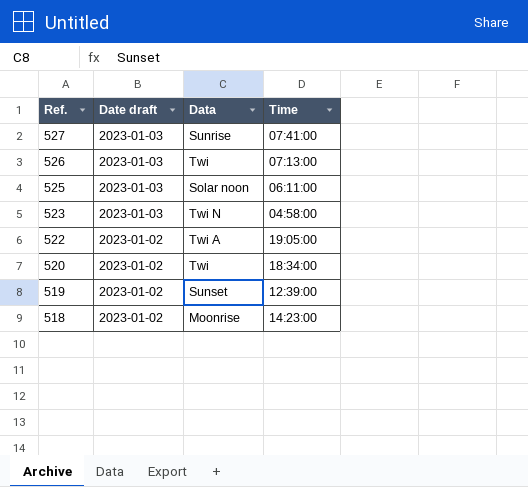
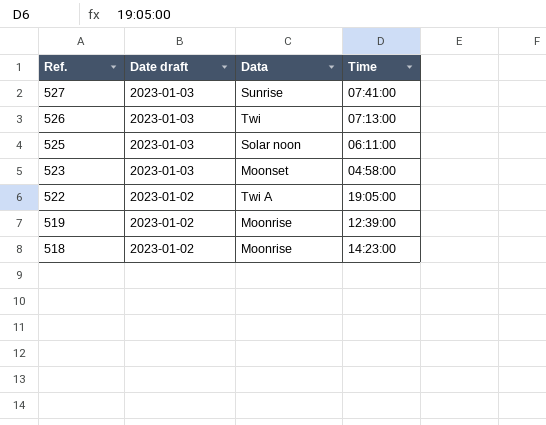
row 520: 2023-01-02 | Twi | 18:34:00 -> none
523 | Data: Twi N -> Moonset
519 | Data: Sunset -> Moonrise

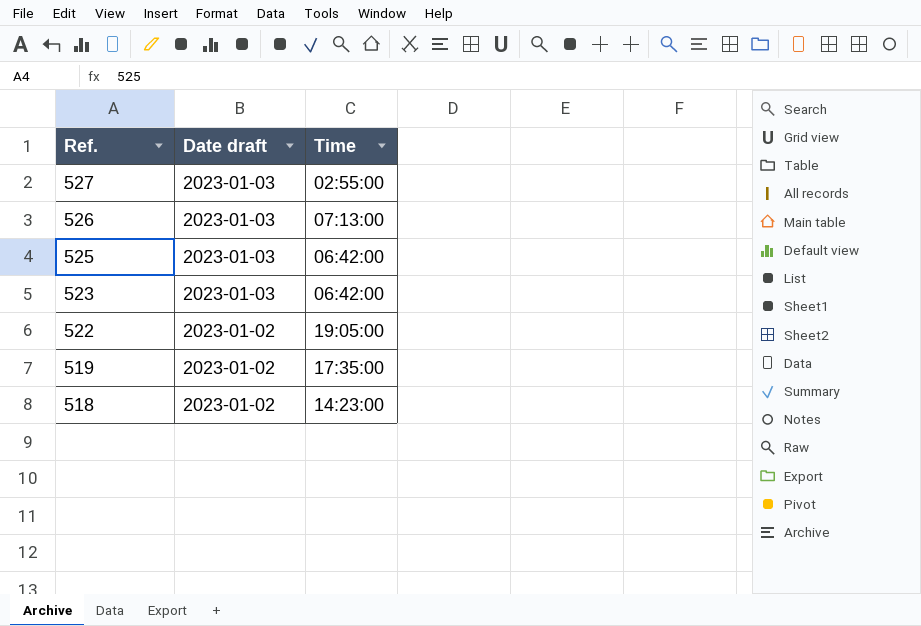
column Data | position: 3 -> none
527 | Time: 07:41:00 -> 02:55:00
525 | Time: 06:11:00 -> 06:42:00
523 | Time: 04:58:00 -> 06:42:00
519 | Time: 12:39:00 -> 17:35:00

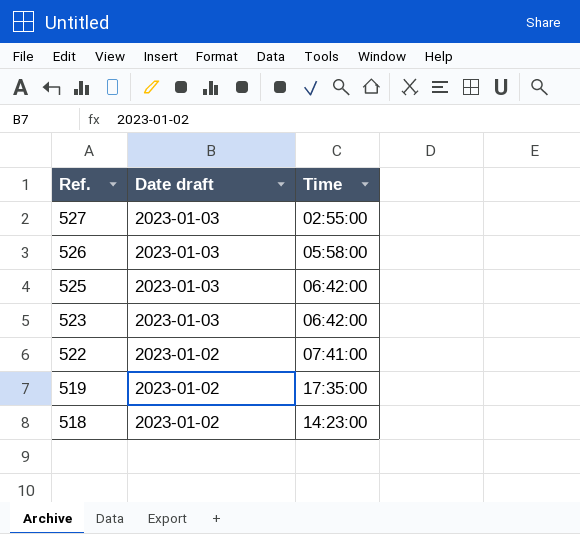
526 | Time: 07:13:00 -> 05:58:00
522 | Time: 19:05:00 -> 07:41:00

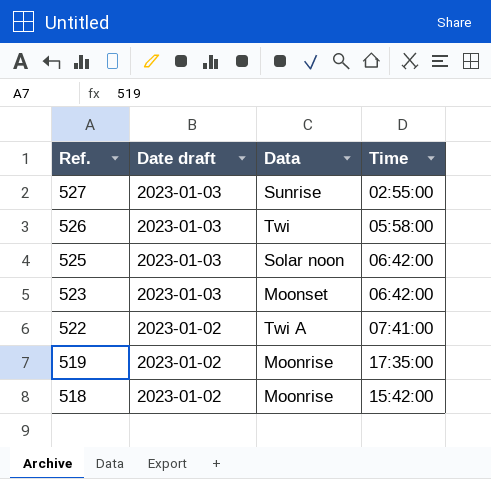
column Data | position: none -> 3
518 | Time: 14:23:00 -> 15:42:00

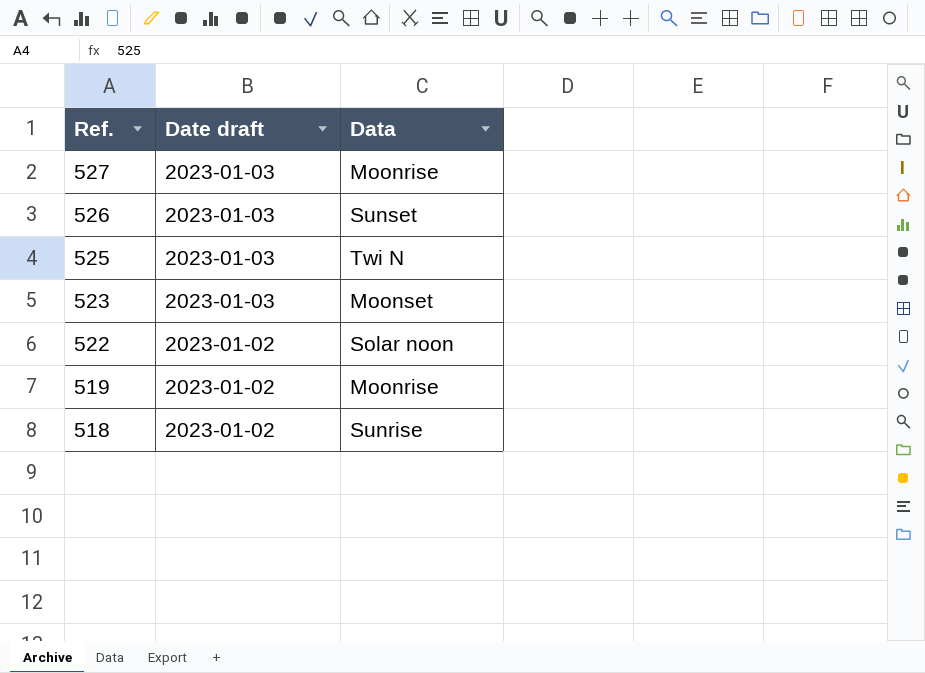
column Time | position: 4 -> none
527 | Data: Sunrise -> Moonrise
526 | Data: Twi -> Sunset
525 | Data: Solar noon -> Twi N
522 | Data: Twi A -> Solar noon
518 | Data: Moonrise -> Sunrise

